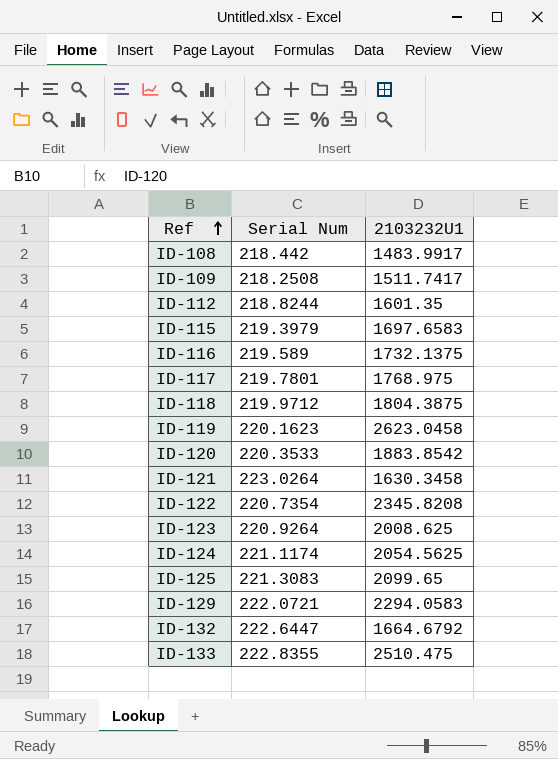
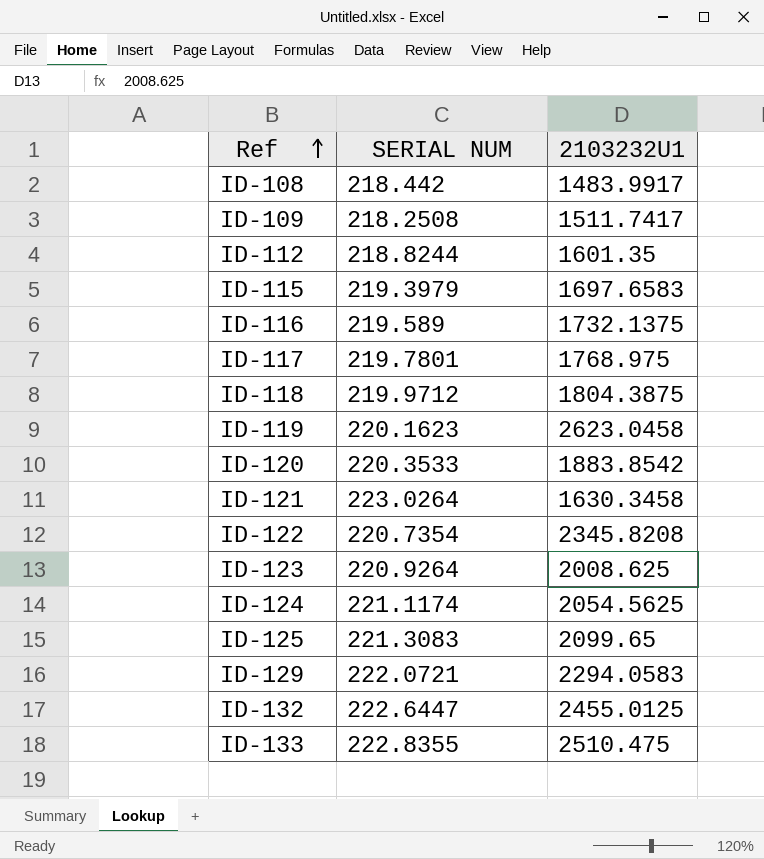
column name: Serial Num -> SERIAL NUM
ID-132 | 2103232U1: 1664.6792 -> 2455.0125

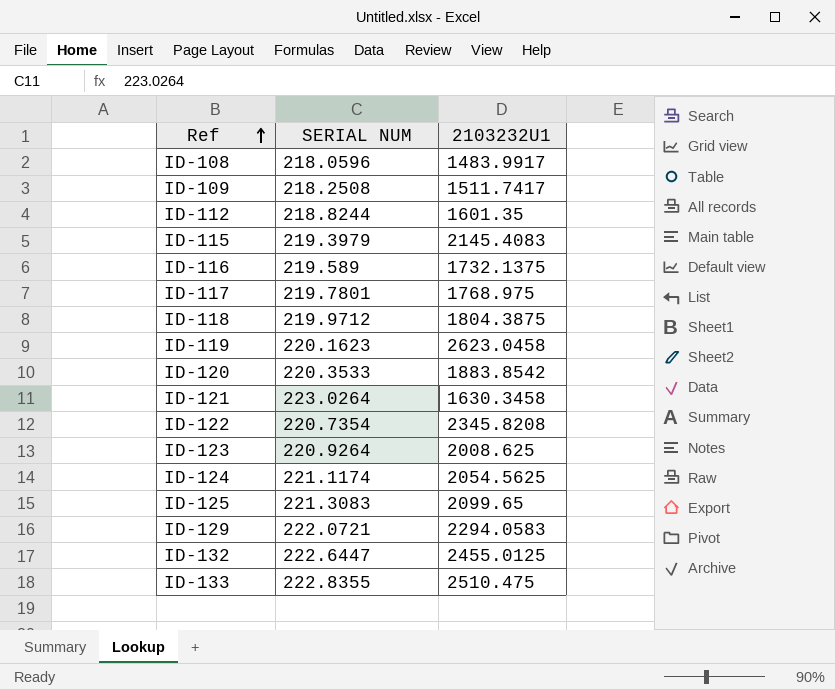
ID-108 | SERIAL NUM: 218.442 -> 218.0596
ID-115 | 2103232U1: 1697.6583 -> 2145.4083

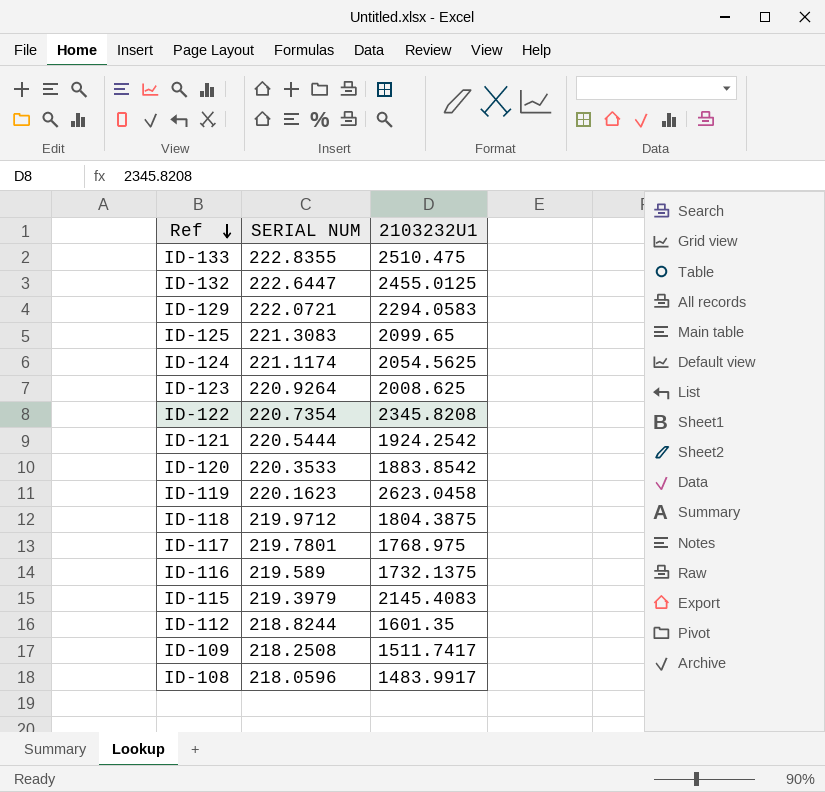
row order: Ref ascending -> Ref descending
ID-121 | SERIAL NUM: 223.0264 -> 220.5444
ID-121 | 2103232U1: 1630.3458 -> 1924.2542

